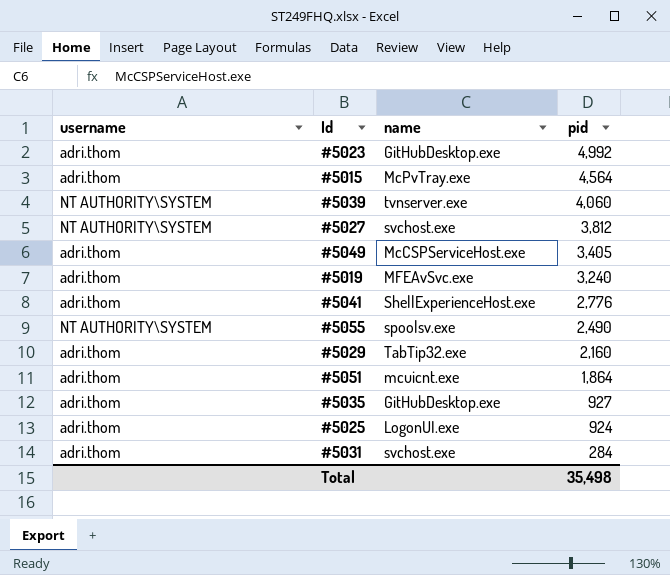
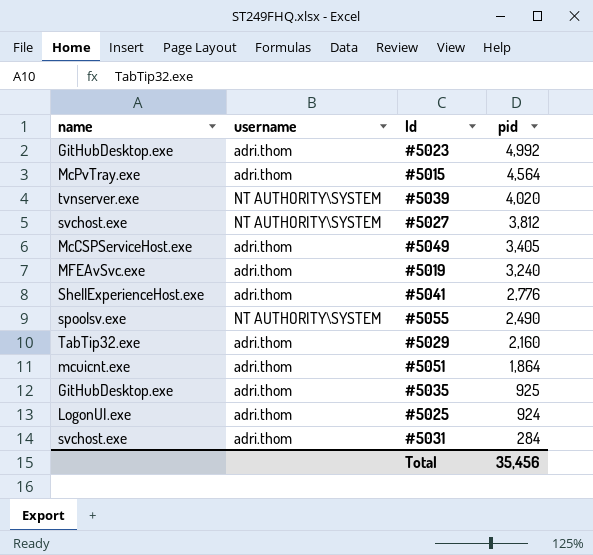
column name | position: 3 -> 1
#5039 | pid: 4,060 -> 4,020
#5035 | pid: 927 -> 925
Total | pid: 35,498 -> 35,456

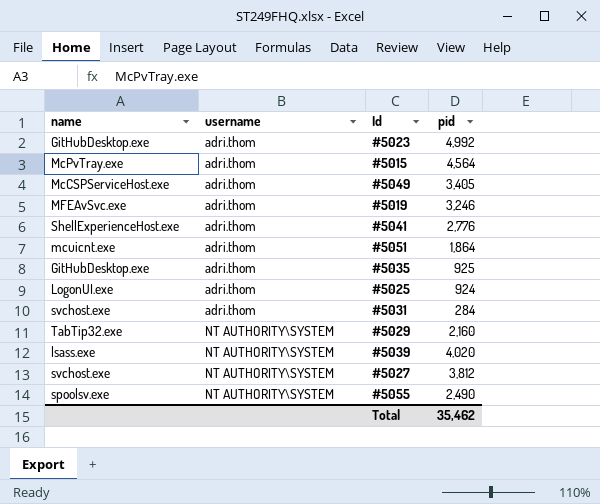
row order: pid descending -> username ascending
#5019 | pid: 3,240 -> 3,246
#5029 | username: adri.thom -> NT AUTHORITY\SYSTEM
#5039 | name: tvnserver.exe -> lsass.exe
Total | pid: 35,456 -> 35,462

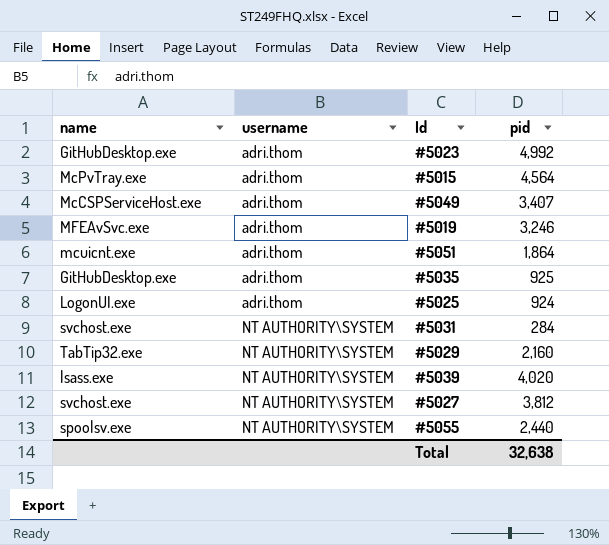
row #5041: ShellExperienceHost.exe | adri.thom | 2,776 -> none
#5049 | pid: 3,405 -> 3,407
#5031 | username: adri.thom -> NT AUTHORITY\SYSTEM
#5055 | pid: 2,490 -> 2,440
Total | pid: 35,462 -> 32,638

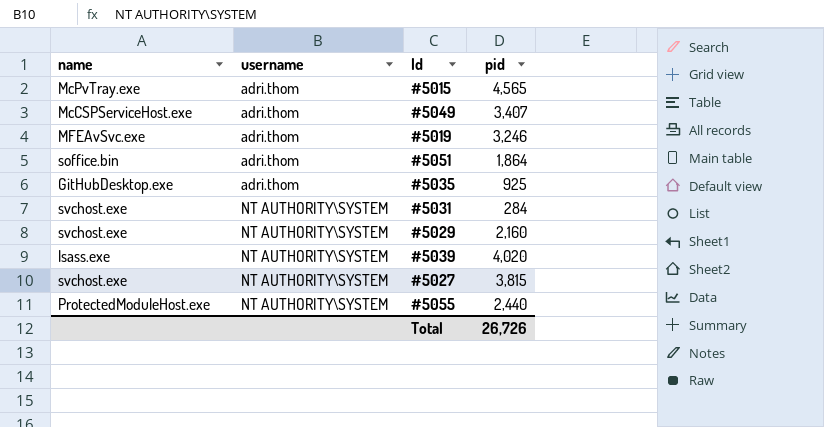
row #5023: GitHubDesktop.exe | adri.thom | 4,992 -> none
row #5025: LogonUI.exe | adri.thom | 924 -> none
#5015 | pid: 4,564 -> 4,565
#5051 | name: mcuicnt.exe -> soffice.bin
#5029 | name: TabTip32.exe -> svchost.exe
#5027 | pid: 3,812 -> 3,815
#5055 | name: spoolsv.exe -> ProtectedModuleHost.exe
Total | pid: 32,638 -> 26,726

